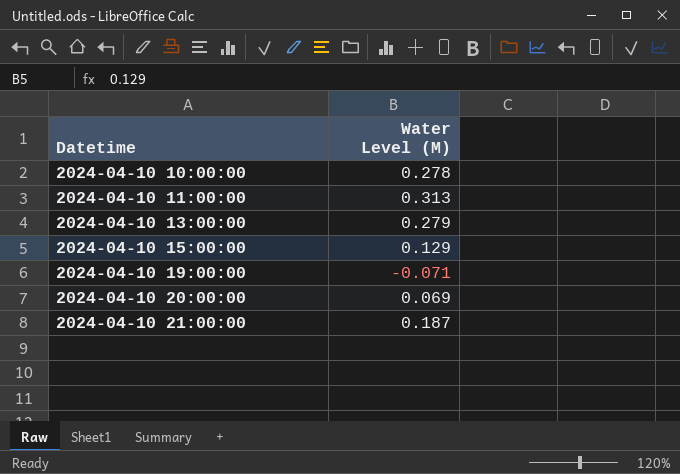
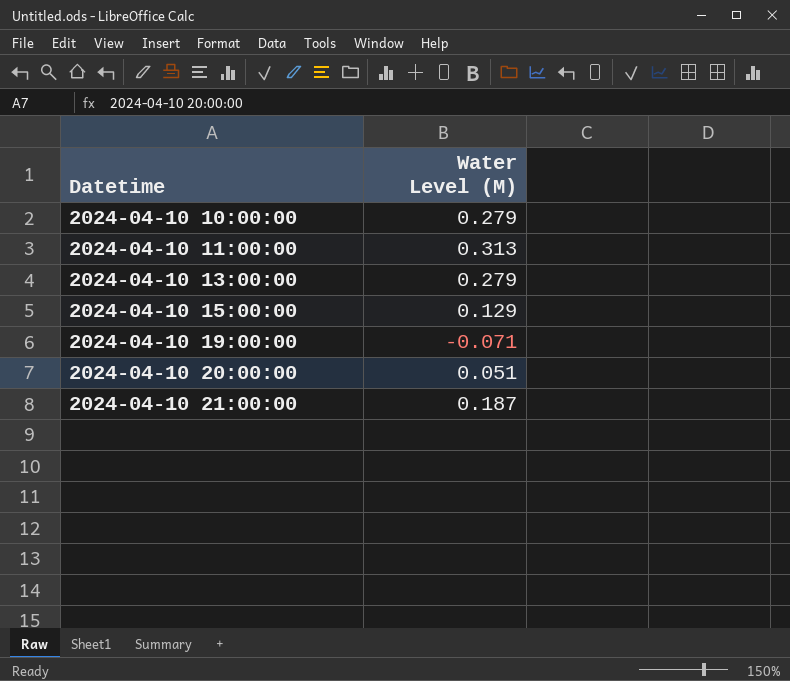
2024-04-10 10:00:00 | Water Level (M): 0.278 -> 0.279
2024-04-10 20:00:00 | Water Level (M): 0.069 -> 0.051

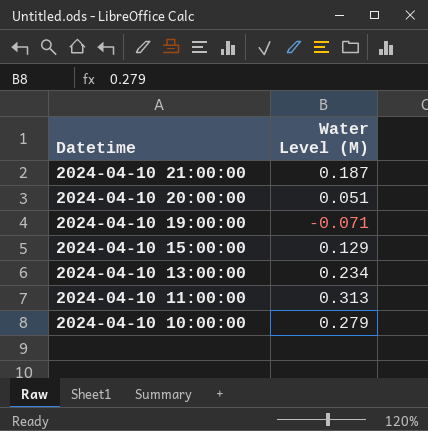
row order: Datetime ascending -> Datetime descending
2024-04-10 13:00:00 | Water Level (M): 0.279 -> 0.234

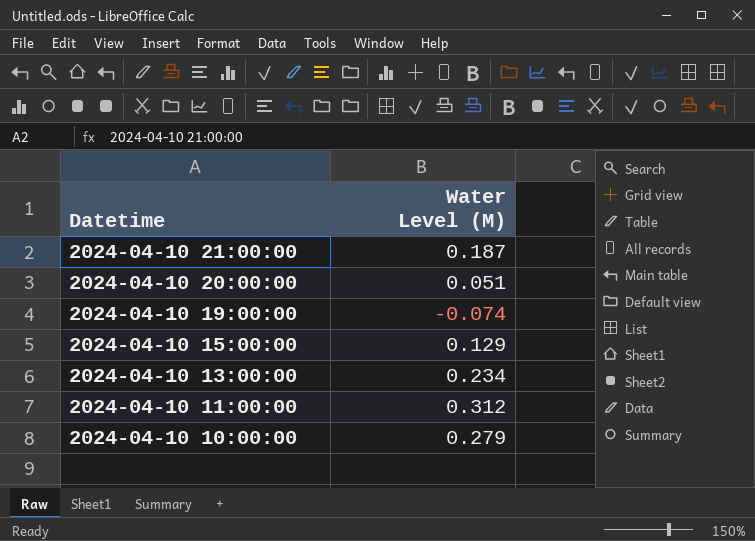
2024-04-10 19:00:00 | Water Level (M): -0.071 -> -0.074
2024-04-10 11:00:00 | Water Level (M): 0.313 -> 0.312

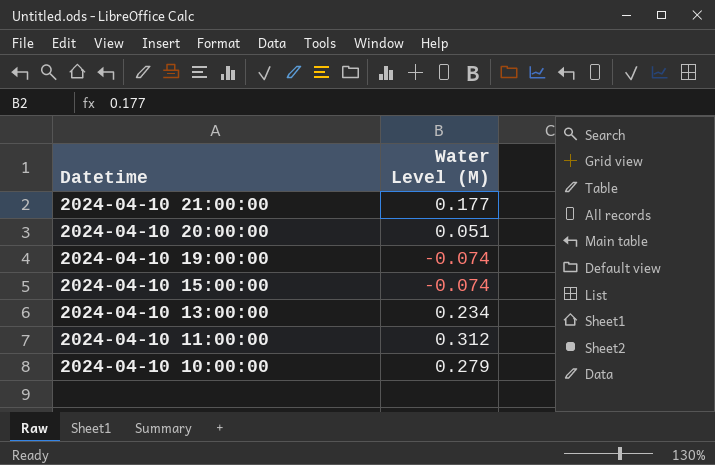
2024-04-10 21:00:00 | Water Level (M): 0.187 -> 0.177
2024-04-10 15:00:00 | Water Level (M): 0.129 -> -0.074

